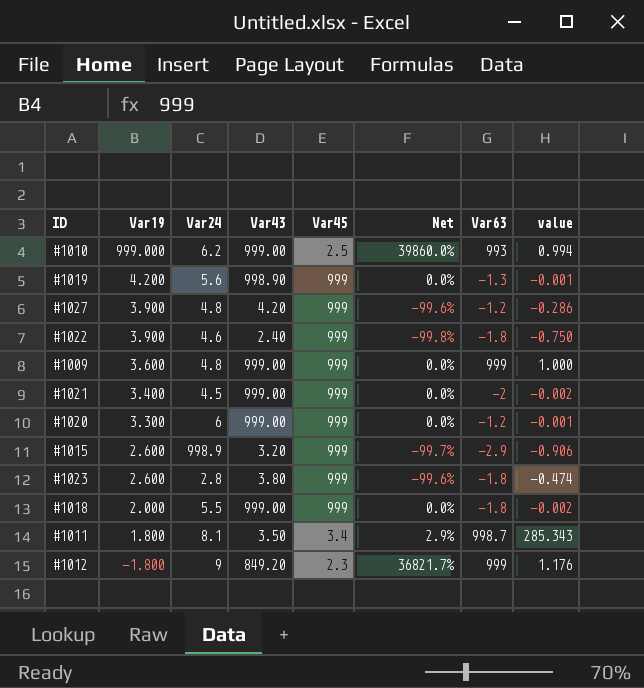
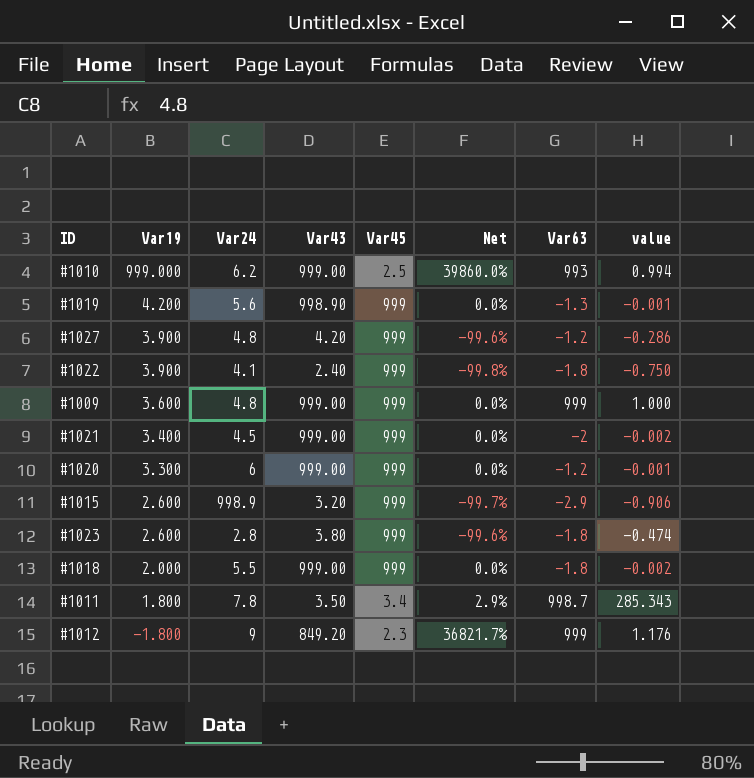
#1022 | Var24: 4.6 -> 4.1
#1011 | Var24: 8.1 -> 7.8

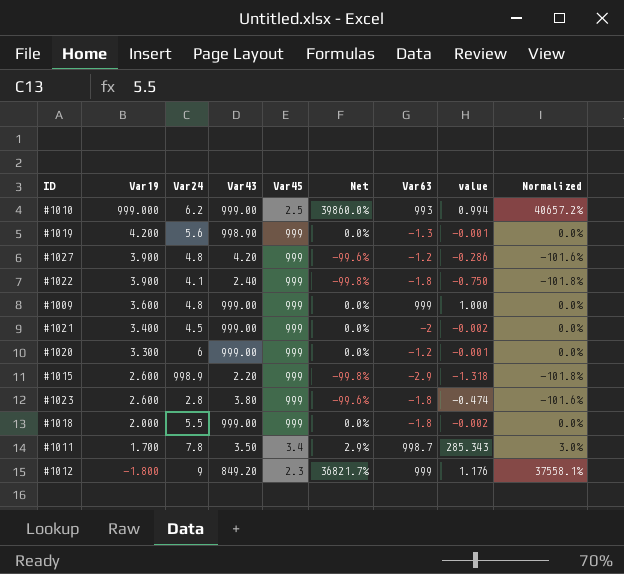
column Normalized | formula: none -> [Net] * 1.02
#1015 | Var43: 3.20 -> 2.20
#1015 | Net: -99.7% -> -99.8%
#1015 | value: -0.906 -> -1.318
#1011 | Var19: 1.800 -> 1.700

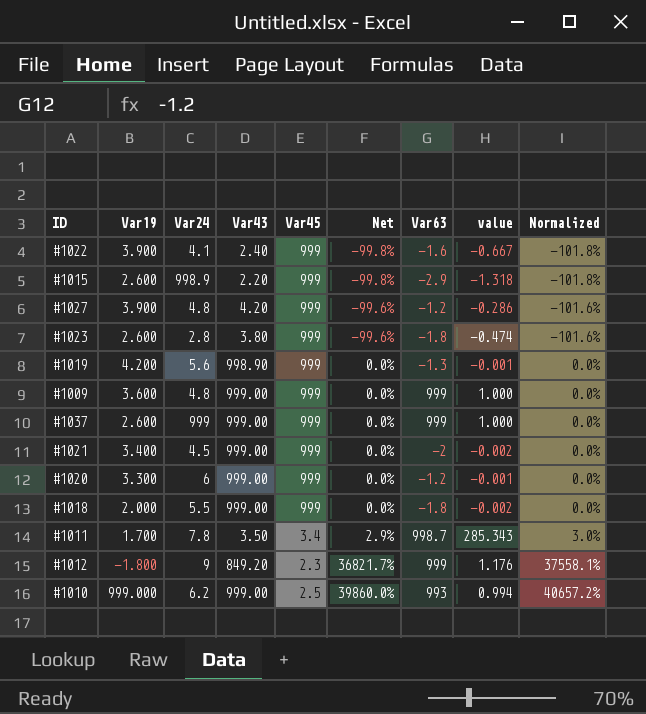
row order: Var19 descending -> Net ascending
#1022 | Var63: -1.8 -> -1.6
#1022 | value: -0.750 -> -0.667
row #1037: none -> 2.600 | 999 | 999.00 | 999 | 0.0% | 999 | 1.000 | 0.0%

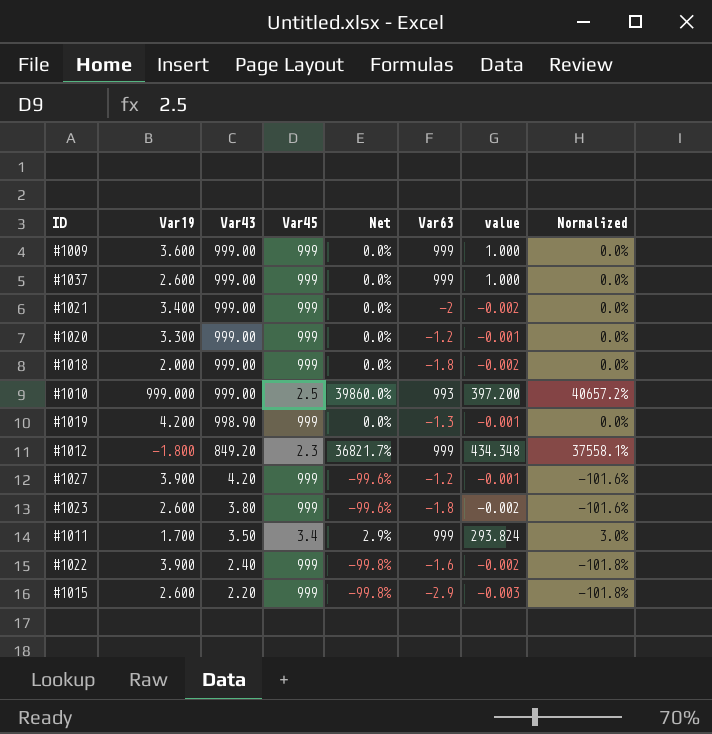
row order: Net ascending -> Var43 descending
column Var24 | position: 3 -> none
column value | formula: [Var63] / [Var43] -> [Var63] / [Var45]
#1011 | Var63: 998.7 -> 999

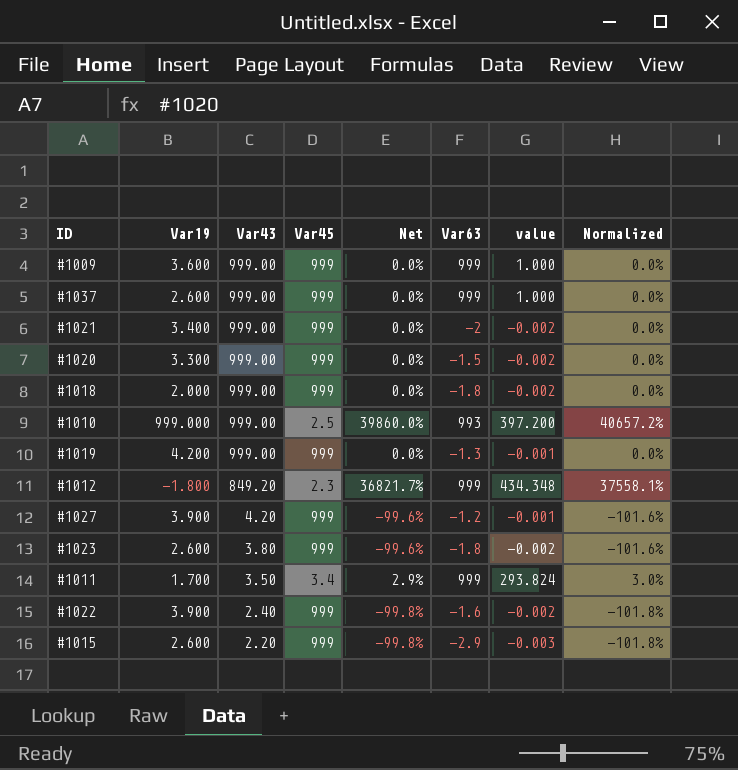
#1020 | Var63: -1.2 -> -1.5
#1020 | value: -0.001 -> -0.002
#1019 | Var43: 998.90 -> 999.00

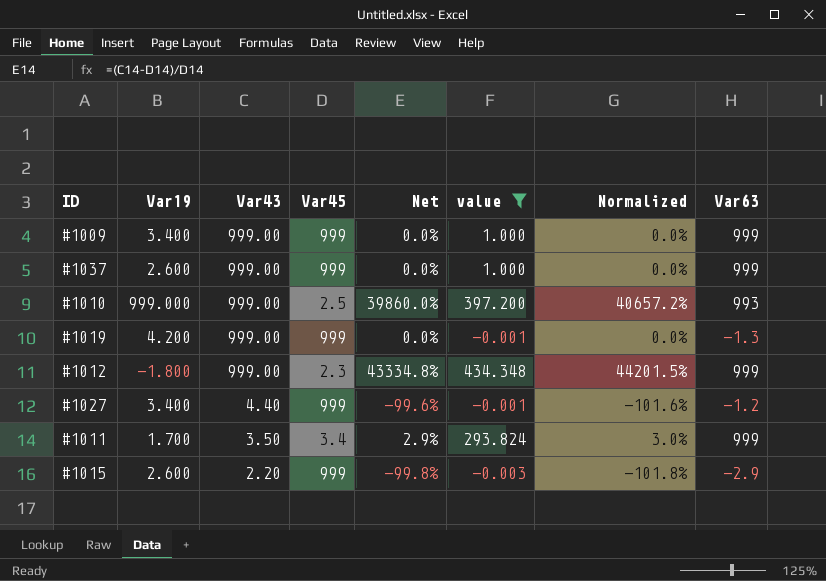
filter: none -> value != -0.002
column Var63 | position: 6 -> 8
#1009 | Var19: 3.600 -> 3.400
#1012 | Var43: 849.20 -> 999.00
#1012 | Net: 36821.7% -> 43334.8%
#1012 | Normalized: 37558.1% -> 44201.5%
#1027 | Var19: 3.900 -> 3.400
#1027 | Var43: 4.20 -> 4.40

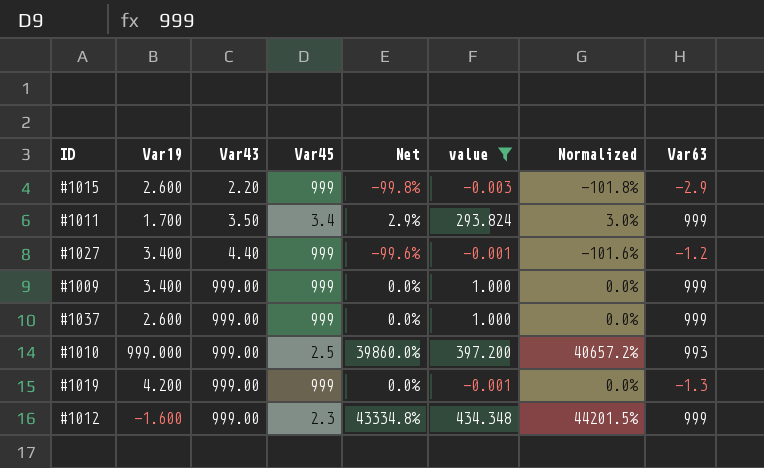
row order: Var43 descending -> Var43 ascending
#1012 | Var19: -1.800 -> -1.600

